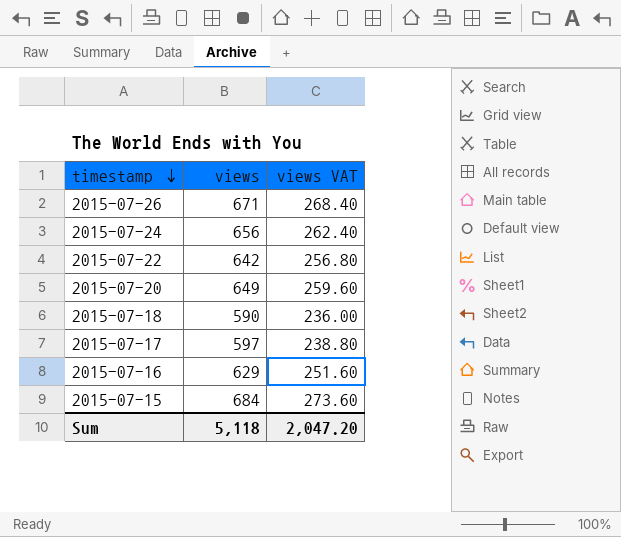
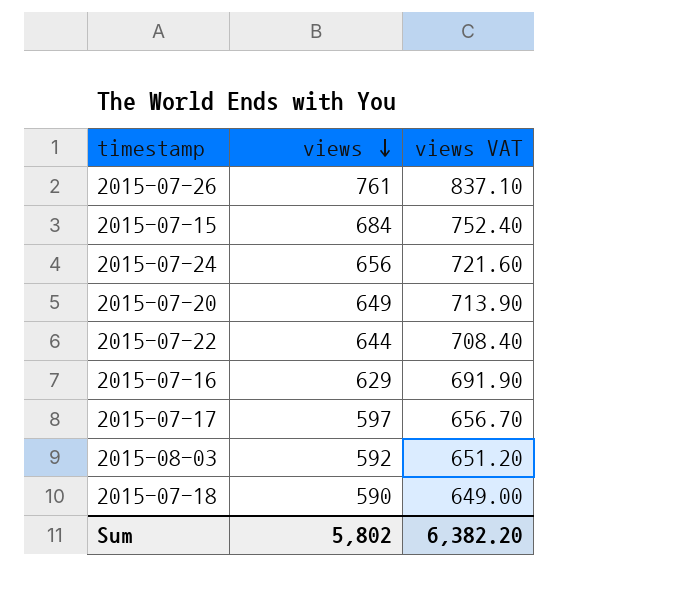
row order: timestamp descending -> views descending
column views VAT | formula: [views] * 0.4 -> [views] * 1.1
2015-07-26 | views: 671 -> 761
2015-07-22 | views: 642 -> 644
row 2015-08-03: none -> 592 | 651.20
Sum | views: 5,118 -> 5,802
Sum | views VAT: 2,047.20 -> 6,382.20

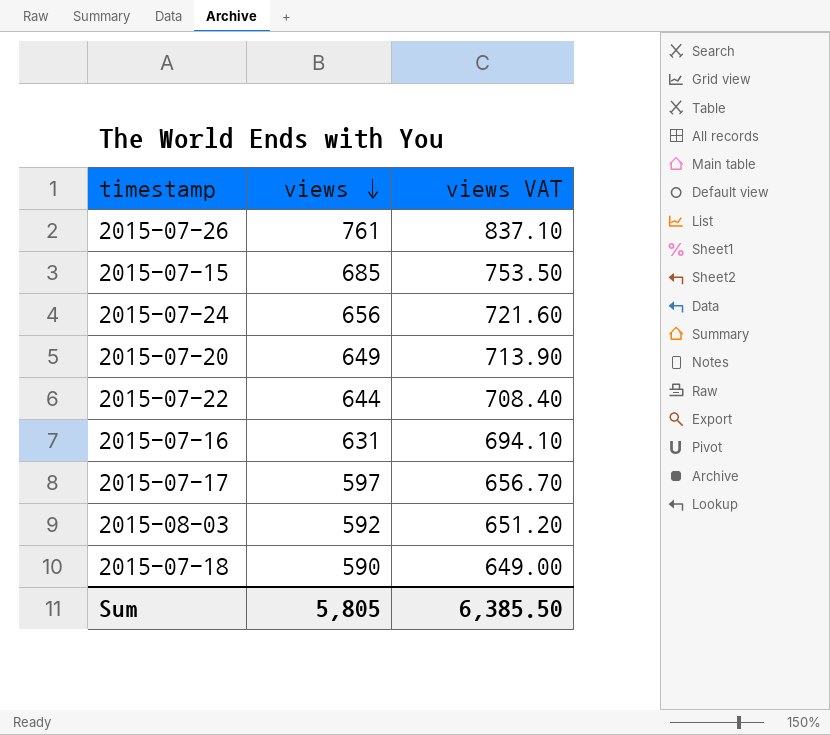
2015-07-15 | views: 684 -> 685
2015-07-15 | views VAT: 752.40 -> 753.50
2015-07-16 | views: 629 -> 631
2015-07-16 | views VAT: 691.90 -> 694.10
Sum | views: 5,802 -> 5,805
Sum | views VAT: 6,382.20 -> 6,385.50

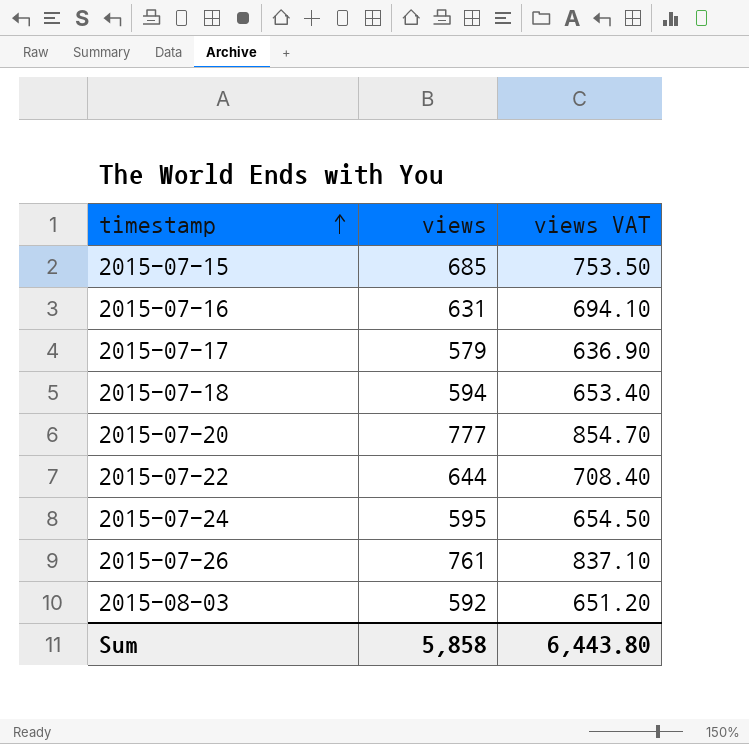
row order: views descending -> timestamp ascending
2015-07-17 | views: 597 -> 579
2015-07-17 | views VAT: 656.70 -> 636.90
2015-07-18 | views: 590 -> 594
2015-07-18 | views VAT: 649.00 -> 653.40
2015-07-20 | views: 649 -> 777
2015-07-20 | views VAT: 713.90 -> 854.70
2015-07-24 | views: 656 -> 595
2015-07-24 | views VAT: 721.60 -> 654.50
Sum | views: 5,805 -> 5,858
Sum | views VAT: 6,385.50 -> 6,443.80

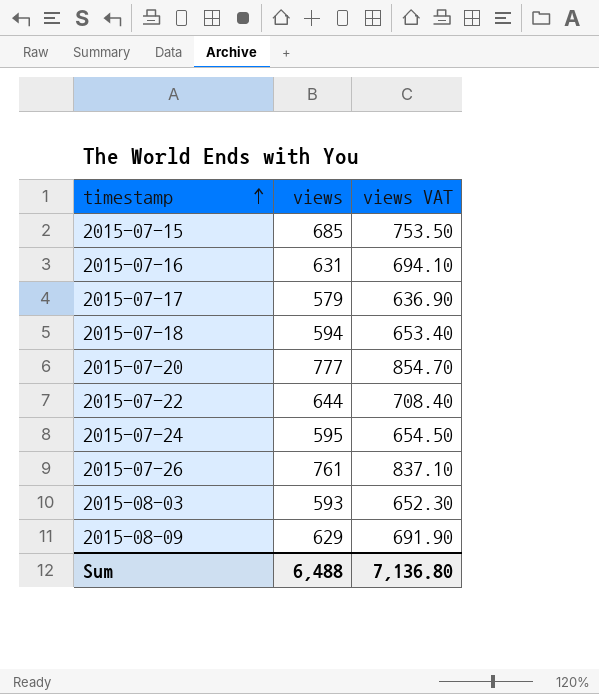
2015-08-03 | views: 592 -> 593
2015-08-03 | views VAT: 651.20 -> 652.30
row 2015-08-09: none -> 629 | 691.90
Sum | views: 5,858 -> 6,488
Sum | views VAT: 6,443.80 -> 7,136.80

